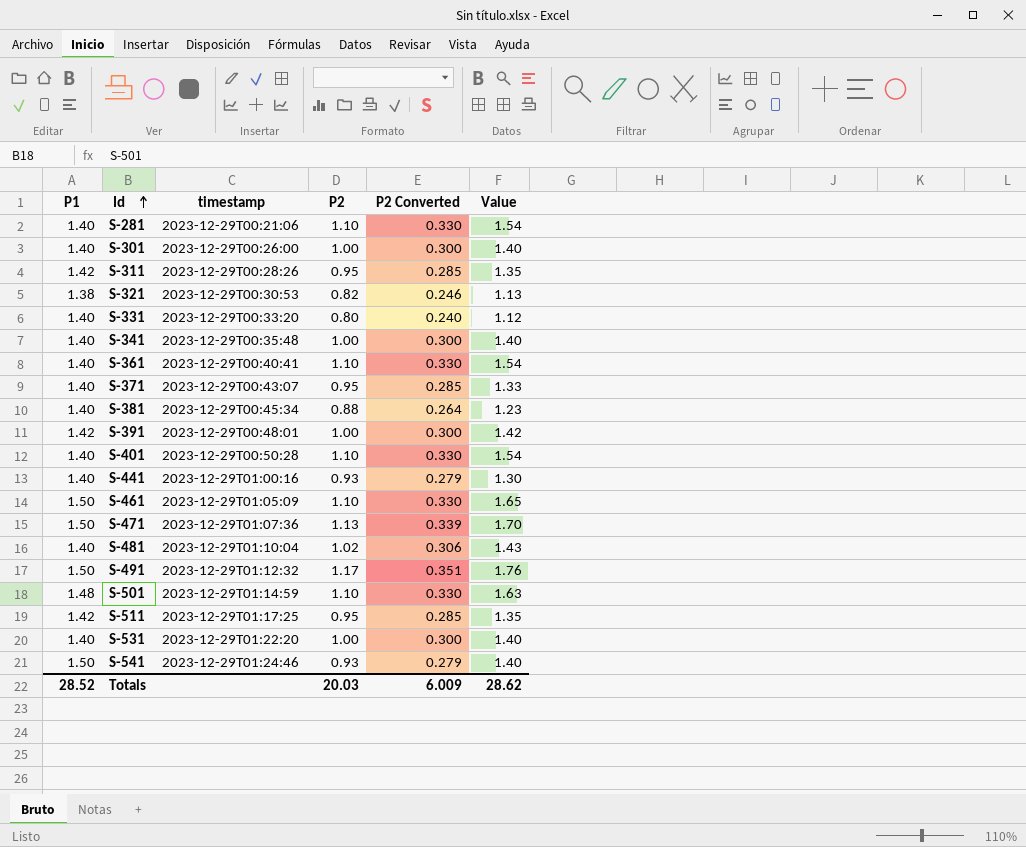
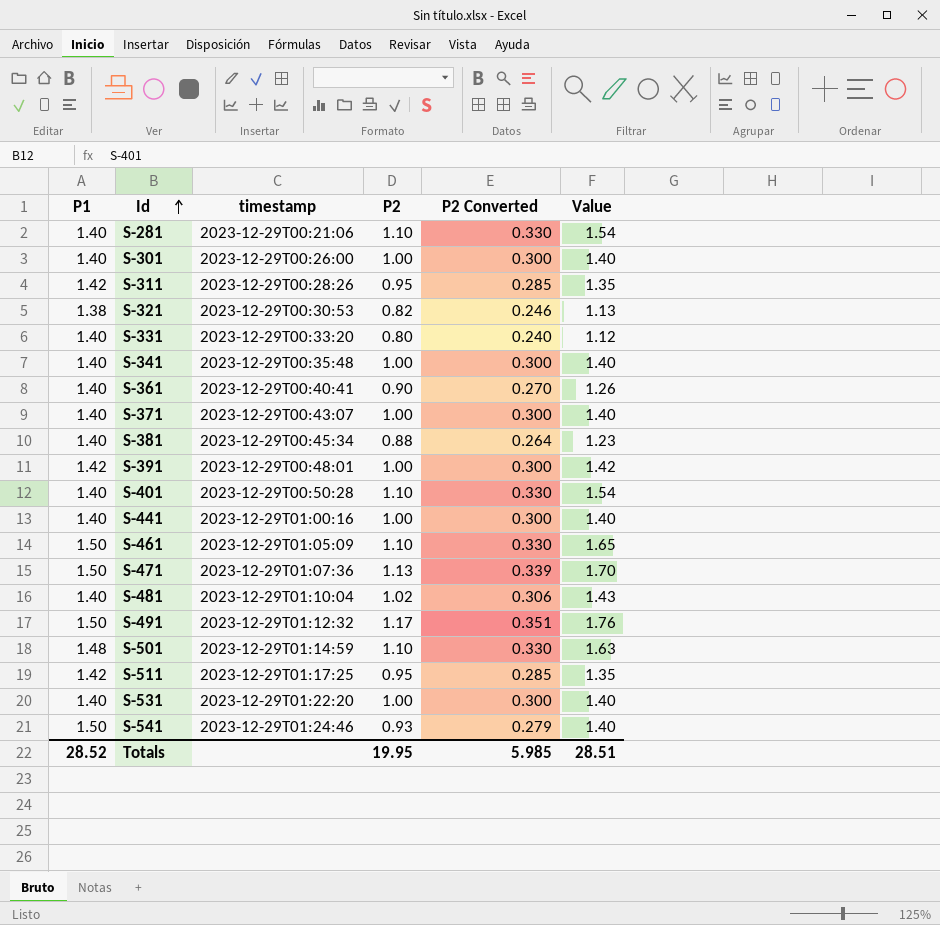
S-361 | P2: 1.10 -> 0.90
S-361 | P2 Converted: 0.330 -> 0.270
S-361 | Value: 1.54 -> 1.26
S-371 | P2: 0.95 -> 1.00
S-371 | P2 Converted: 0.285 -> 0.300
S-371 | Value: 1.33 -> 1.40
S-441 | P2: 0.93 -> 1.00
S-441 | P2 Converted: 0.279 -> 0.300
S-441 | Value: 1.30 -> 1.40
Totals | P2: 20.03 -> 19.95
Totals | P2 Converted: 6.009 -> 5.985
Totals | Value: 28.62 -> 28.51

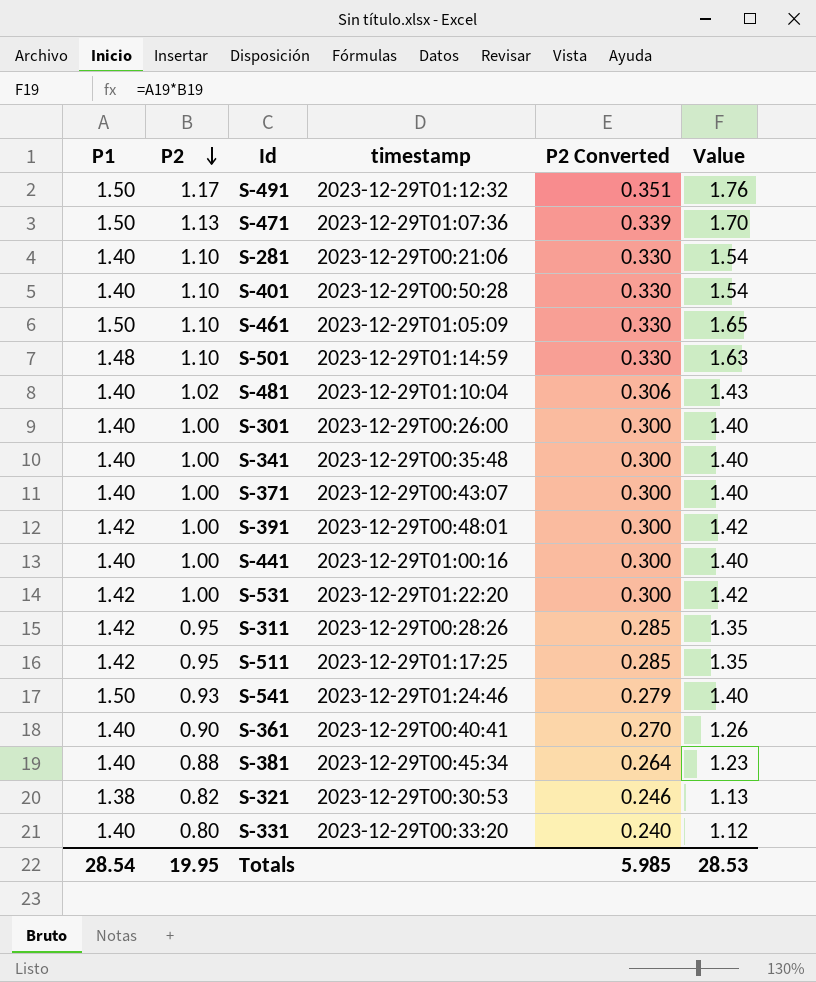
row order: Id ascending -> P2 descending
column P2 | position: 4 -> 2
S-531 | P1: 1.40 -> 1.42
S-531 | Value: 1.40 -> 1.42
Totals | P1: 28.52 -> 28.54
Totals | Value: 28.51 -> 28.53

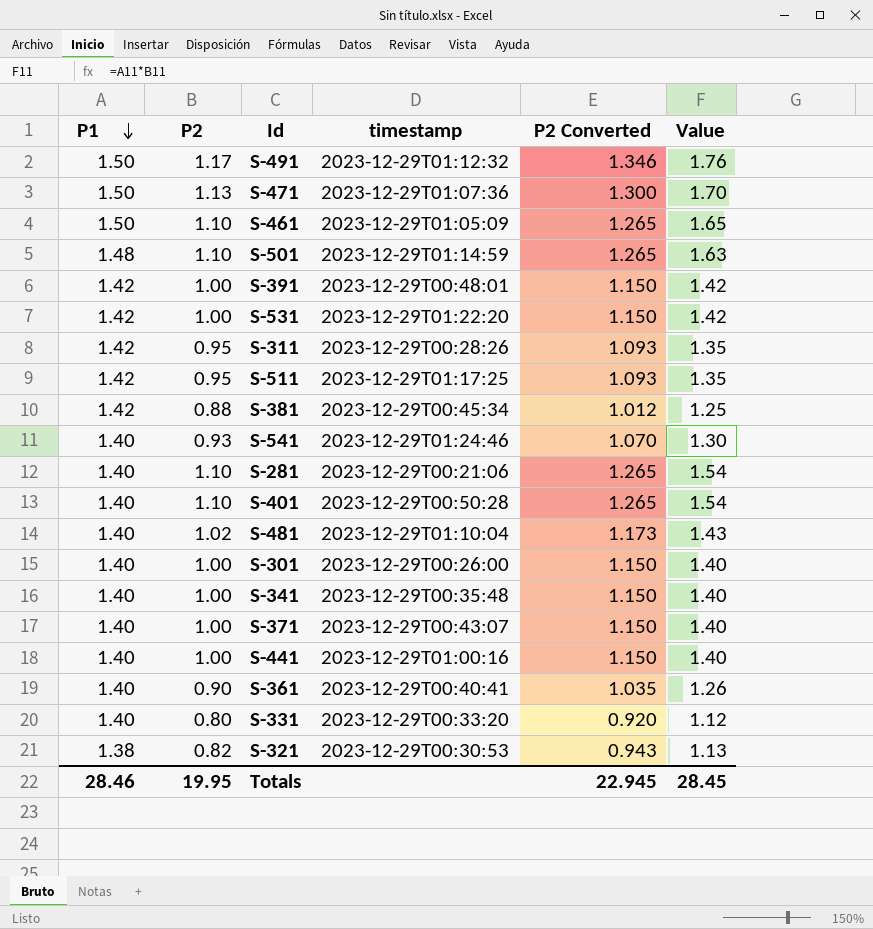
row order: P2 descending -> P1 descending
column P2 Converted | formula: [P2] * 0.3 -> [P2] * 1.15
S-381 | P1: 1.40 -> 1.42
S-381 | Value: 1.23 -> 1.25
S-541 | P1: 1.50 -> 1.40
S-541 | Value: 1.40 -> 1.30
Totals | P1: 28.54 -> 28.46
Totals | P2 Converted: 5.985 -> 22.945
Totals | Value: 28.53 -> 28.45

